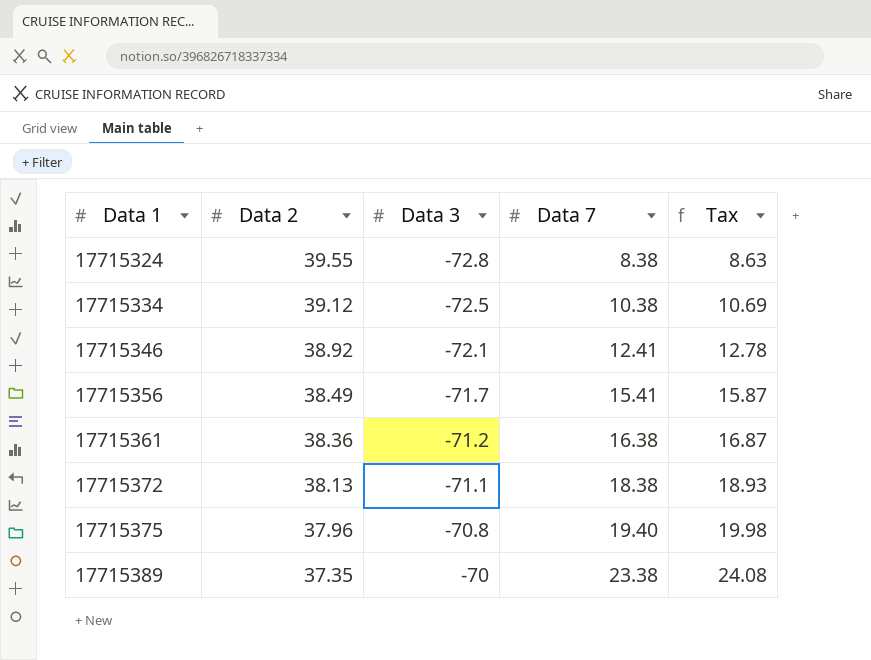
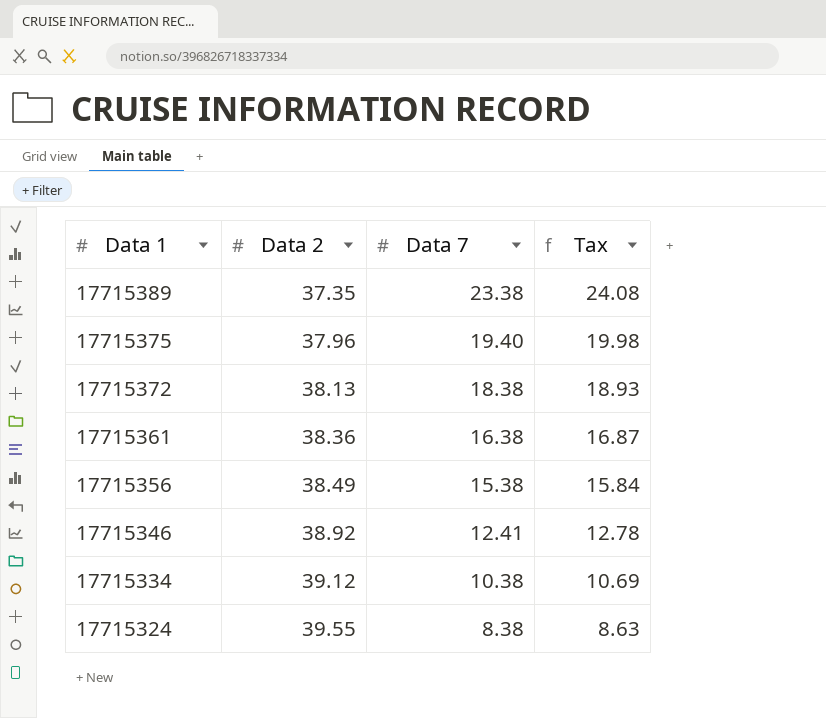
row order: Data 1 ascending -> Data 1 descending
column Data 3 | position: 3 -> none
17715356 | Data 7: 15.41 -> 15.38
17715356 | Tax: 15.87 -> 15.84

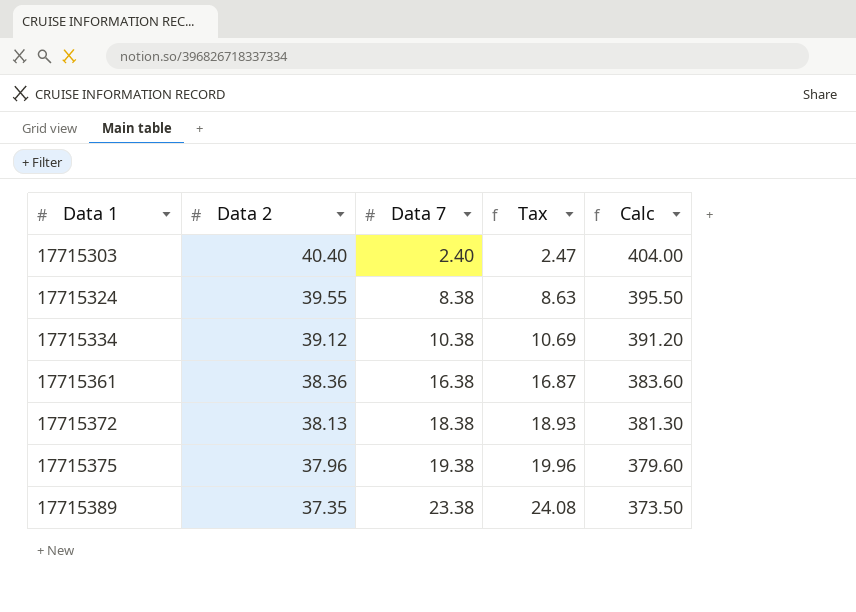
row order: Data 1 descending -> Data 1 ascending
column Calc | formula: none -> [Data 2] * 10
row 17715356: 38.49 | 15.38 | 15.84 -> none
row 17715346: 38.92 | 12.41 | 12.78 -> none
row 17715303: none -> 40.40 | 2.40 | 2.47 | 404.00
17715375 | Data 7: 19.40 -> 19.38
17715375 | Tax: 19.98 -> 19.96

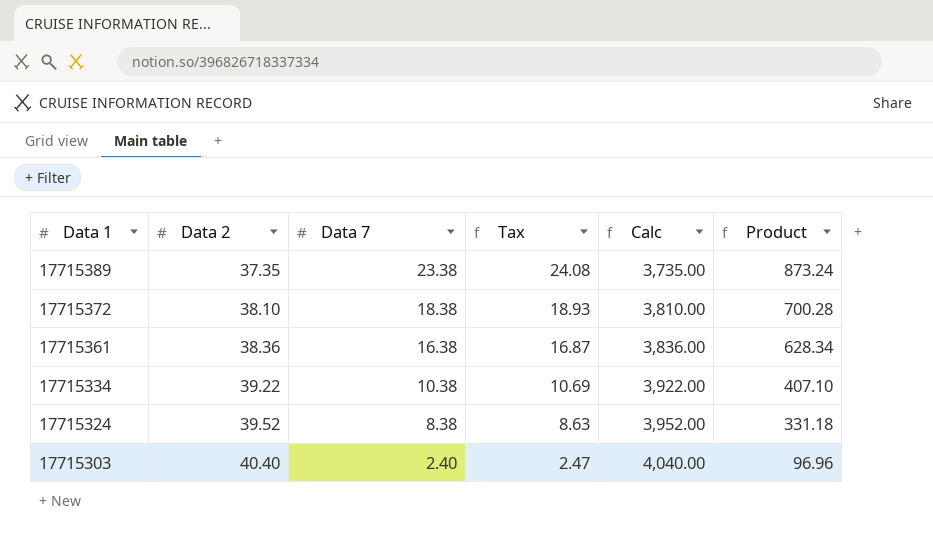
row order: Data 1 ascending -> Data 1 descending
column Calc | formula: [Data 2] * 10 -> [Data 2] * 100
column Product | formula: none -> [Data 2] * [Data 7]
row 17715375: 37.96 | 19.38 | 19.96 | 379.60 -> none
17715372 | Data 2: 38.13 -> 38.10
17715334 | Data 2: 39.12 -> 39.22
17715324 | Data 2: 39.55 -> 39.52

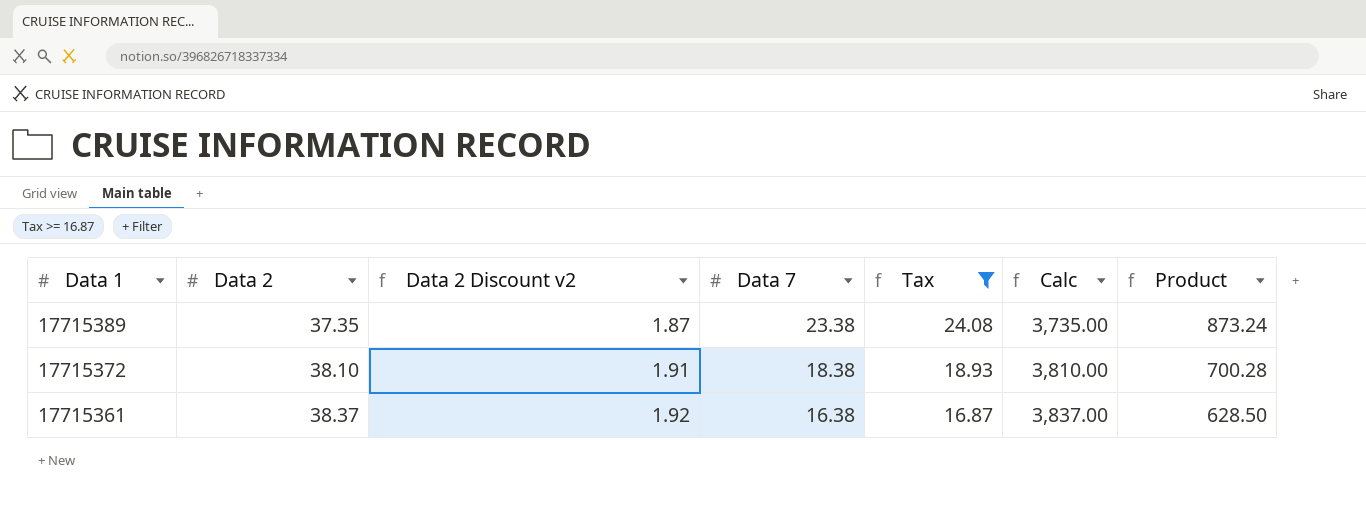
filter: none -> Tax >= 16.87
column Data 2 Discount v2 | formula: none -> [Data 2] * 0.05
17715361 | Data 2: 38.36 -> 38.37
17715361 | Calc: 3,836.00 -> 3,837.00
17715361 | Product: 628.34 -> 628.50

